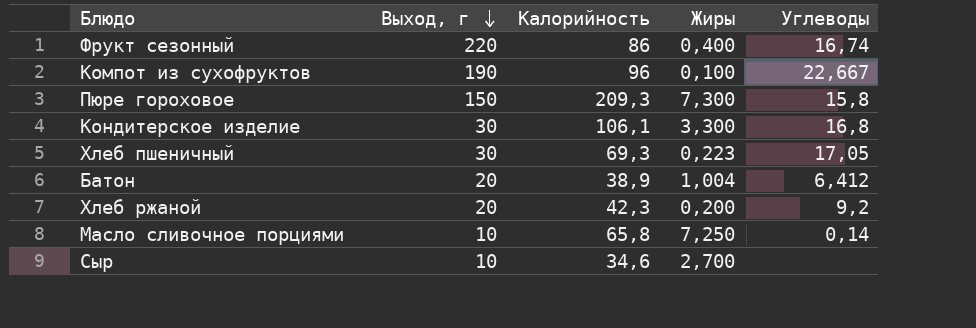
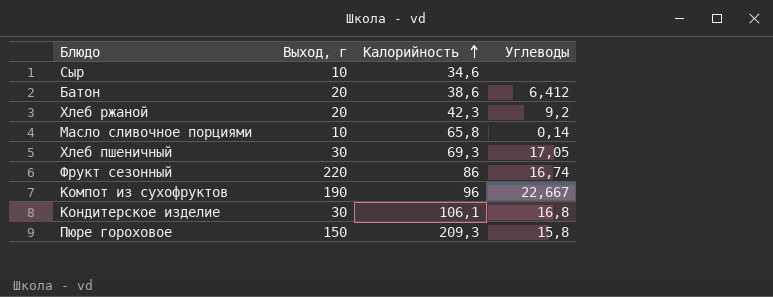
row order: Выход, г descending -> Калорийность ascending
column Жиры | position: 4 -> none
Батон | Калорийность: 38,9 -> 38,6

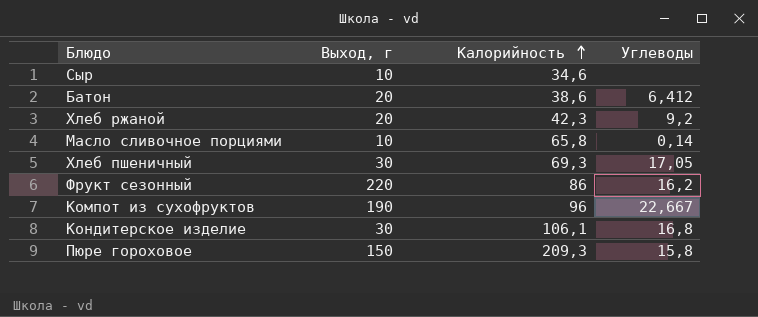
Фрукт сезонный | Углеводы: 16,74 -> 16,2

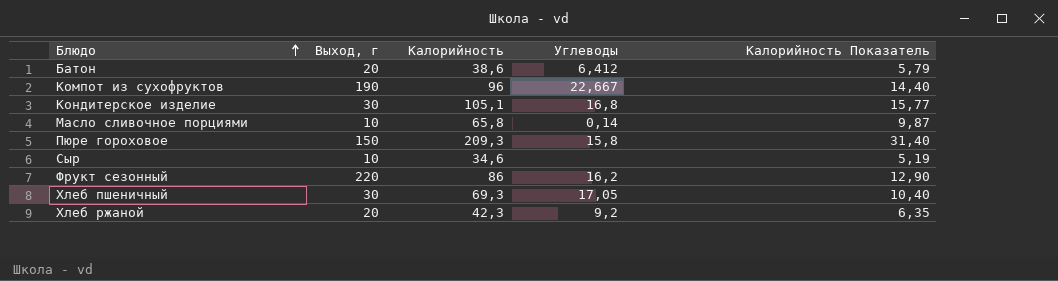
row order: Калорийность ascending -> Блюдо ascending
column Калорийность Показатель | formula: none -> [Калорийность] * 0,15
Кондитерское изделие | Калорийность: 106,1 -> 105,1

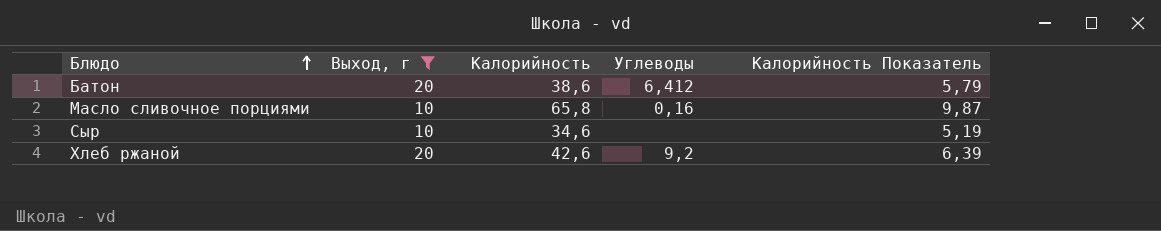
filter: none -> Выход, г <= 20
Масло сливочное порциями | Углеводы: 0,14 -> 0,16
Хлеб ржаной | Калорийность: 42,3 -> 42,6
Хлеб ржаной | Калорийность Показатель: 6,35 -> 6,39

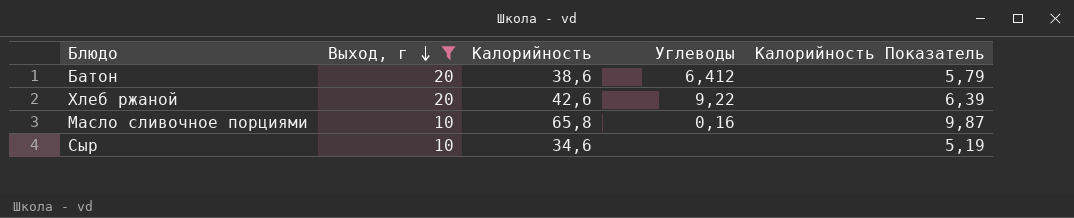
row order: Блюдо ascending -> Выход, г descending
Хлеб ржаной | Углеводы: 9,2 -> 9,22

